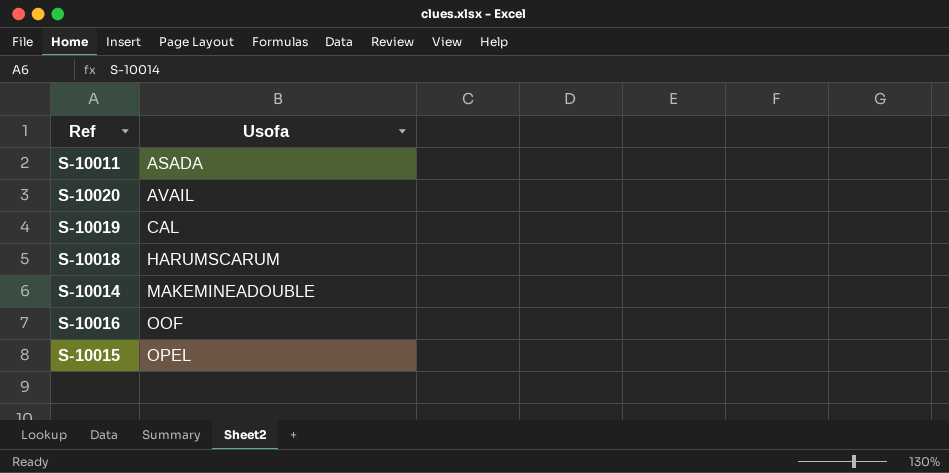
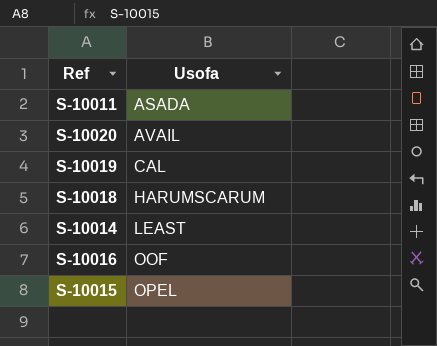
S-10014 | Usofa: MAKEMINEADOUBLE -> LEAST

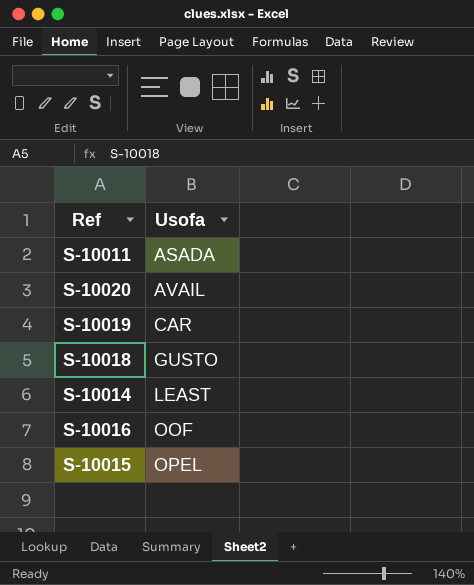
S-10019 | Usofa: CAL -> CAR
S-10018 | Usofa: HARUMSCARUM -> GUSTO

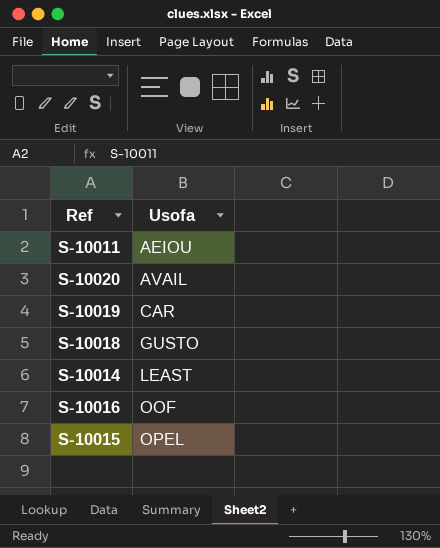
S-10011 | Usofa: ASADA -> AEIOU

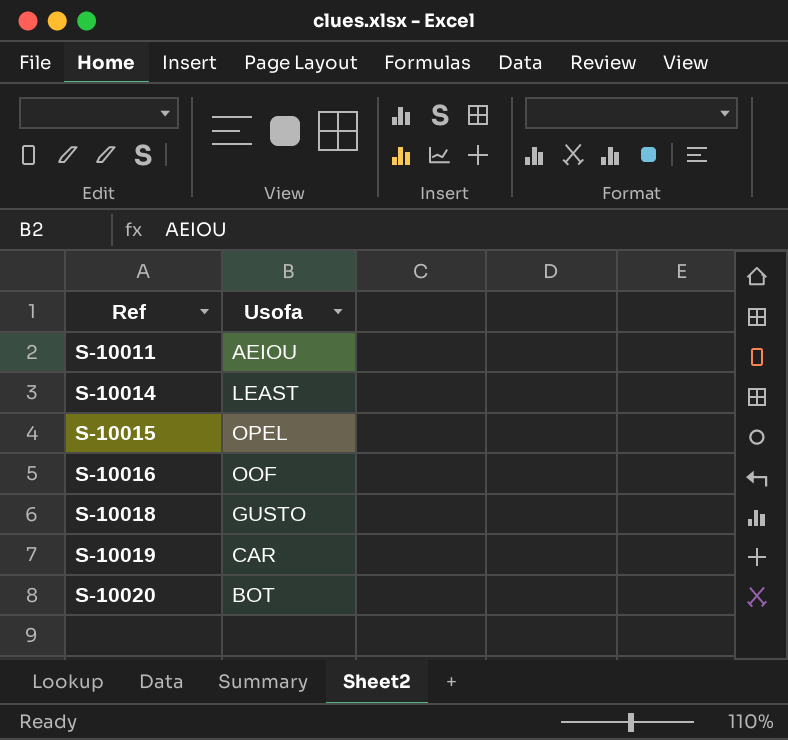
row order: Usofa ascending -> Ref ascending
S-10020 | Usofa: AVAIL -> BOT

